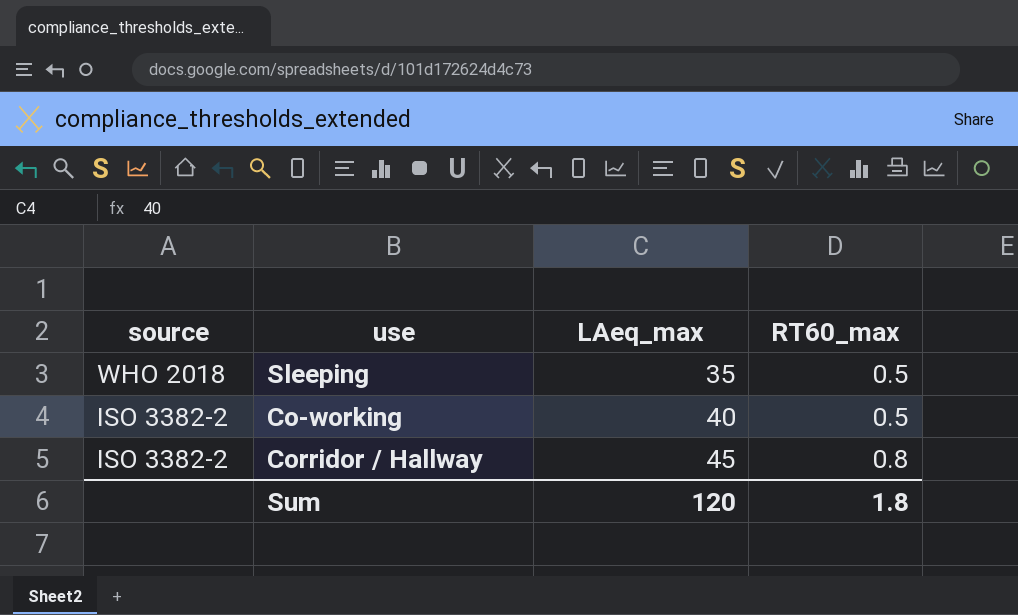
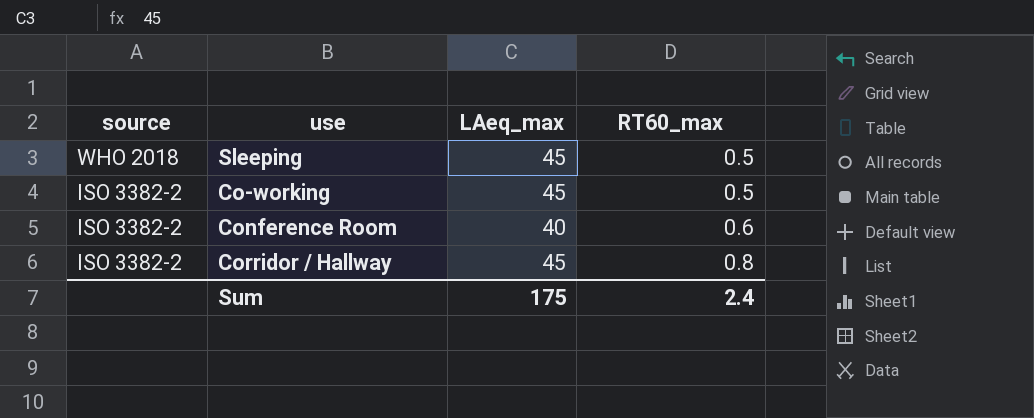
Sleeping | LAeq_max: 35 -> 45
Co-working | LAeq_max: 40 -> 45
row Conference Room: none -> ISO 3382-2 | 40 | 0.6
Sum | LAeq_max: 120 -> 175
Sum | RT60_max: 1.8 -> 2.4

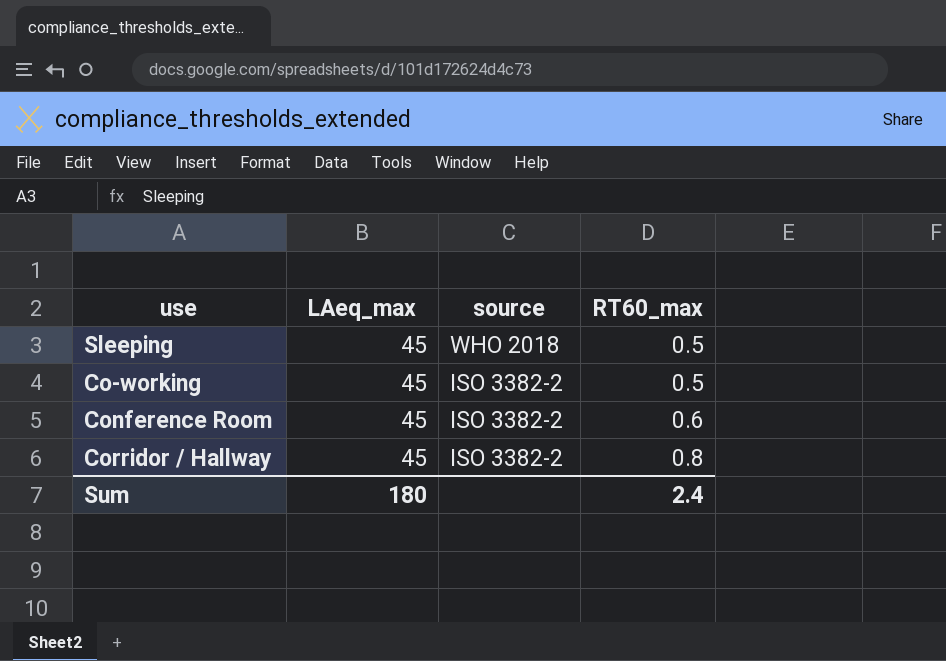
column source | position: 1 -> 3
Conference Room | LAeq_max: 40 -> 45
Sum | LAeq_max: 175 -> 180

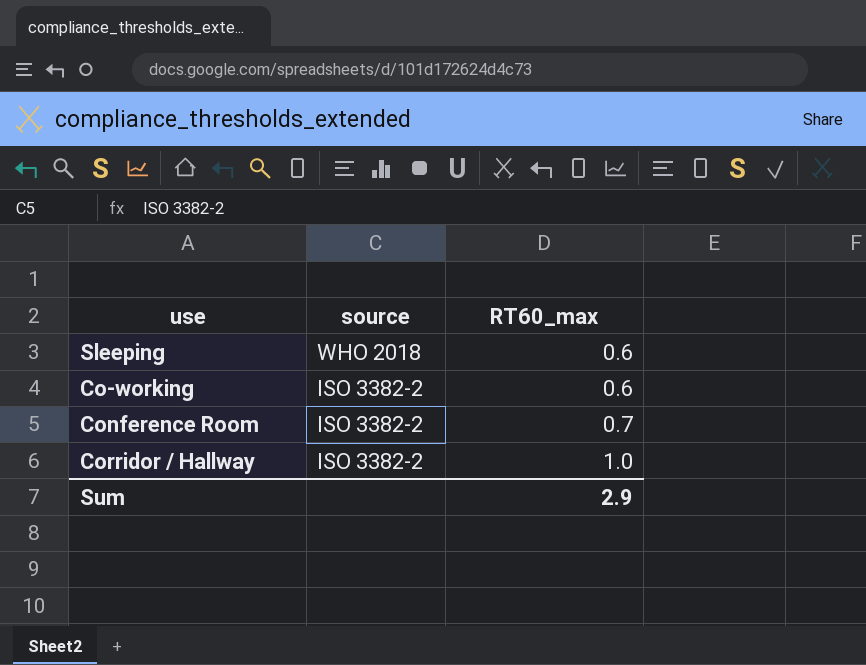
column LAeq_max | position: 2 -> none
Sleeping | RT60_max: 0.5 -> 0.6
Co-working | RT60_max: 0.5 -> 0.6
Conference Room | RT60_max: 0.6 -> 0.7
Corridor / Hallway | RT60_max: 0.8 -> 1.0
Sum | RT60_max: 2.4 -> 2.9

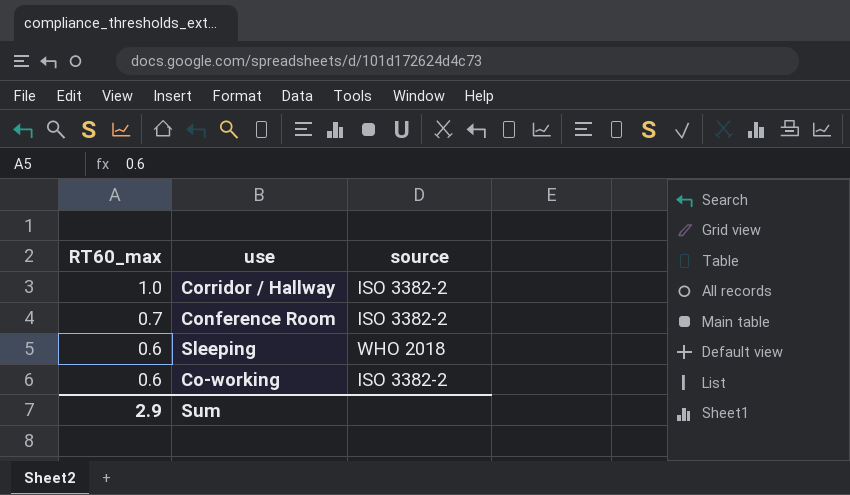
row order: source descending -> RT60_max descending
column RT60_max | position: 3 -> 1

